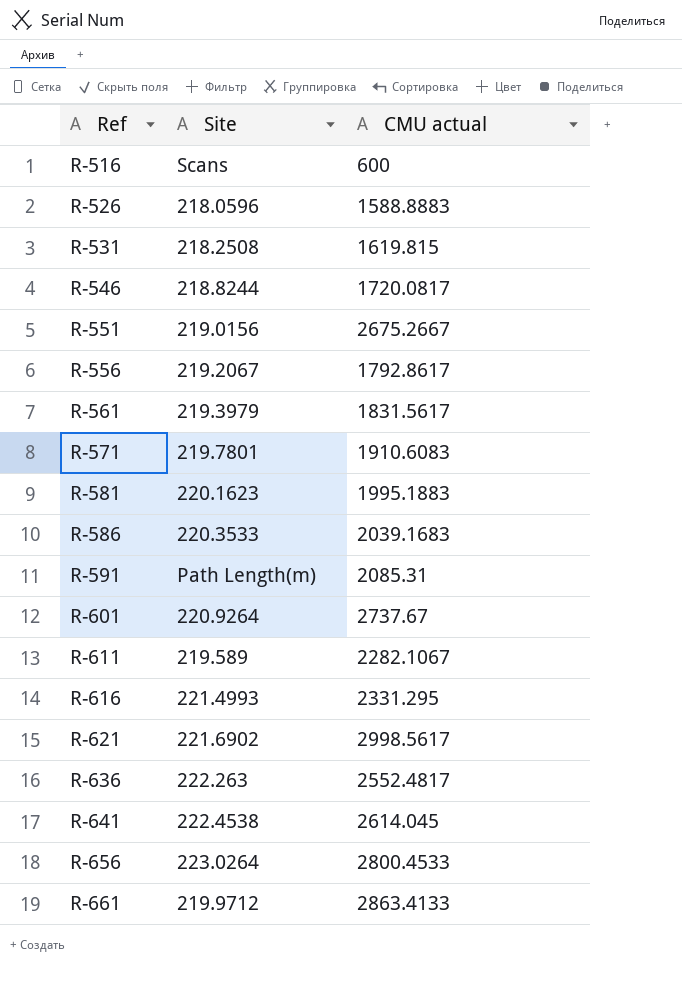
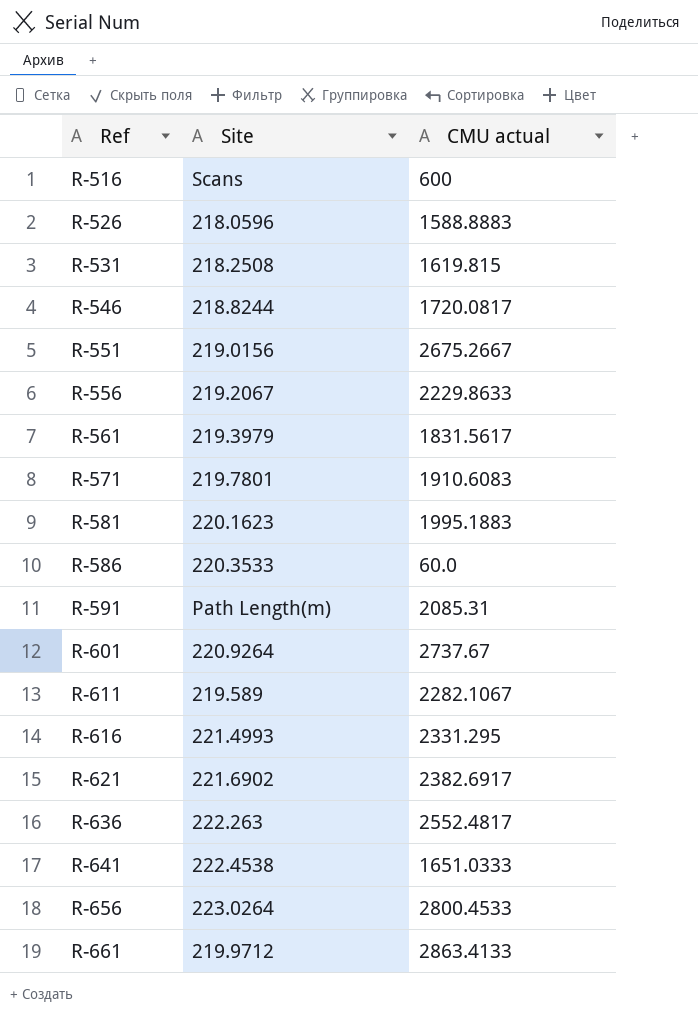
R-556 | CMU actual: 1792.8617 -> 2229.8633
R-586 | CMU actual: 2039.1683 -> 60.0
R-621 | CMU actual: 2998.5617 -> 2382.6917
R-641 | CMU actual: 2614.045 -> 1651.0333

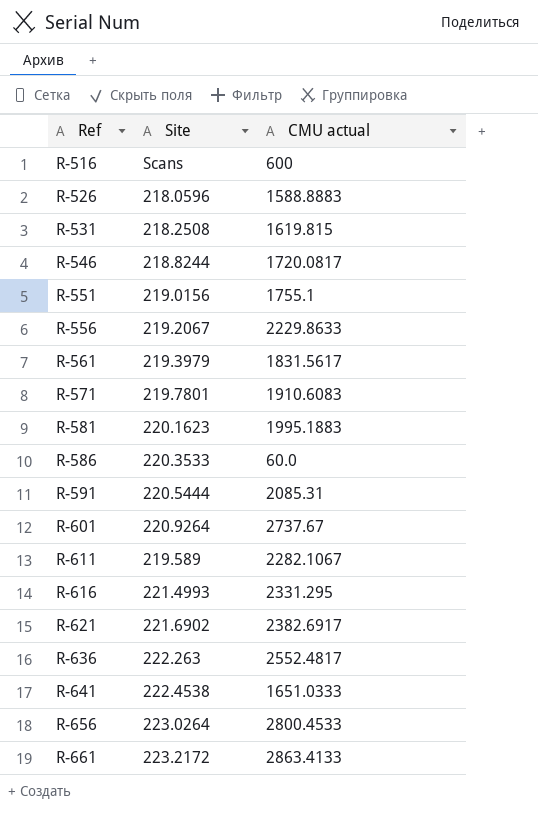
R-551 | CMU actual: 2675.2667 -> 1755.1
R-591 | Site: Path Length(m) -> 220.5444
R-661 | Site: 219.9712 -> 223.2172

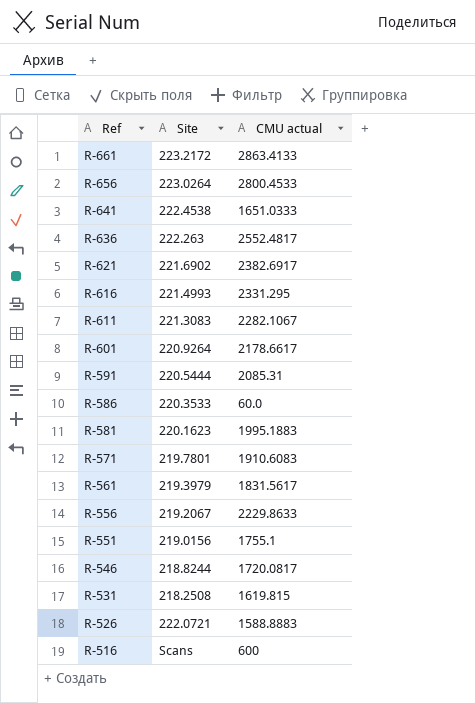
row order: Ref ascending -> Ref descending
R-611 | Site: 219.589 -> 221.3083
R-601 | CMU actual: 2737.67 -> 2178.6617
R-526 | Site: 218.0596 -> 222.0721

